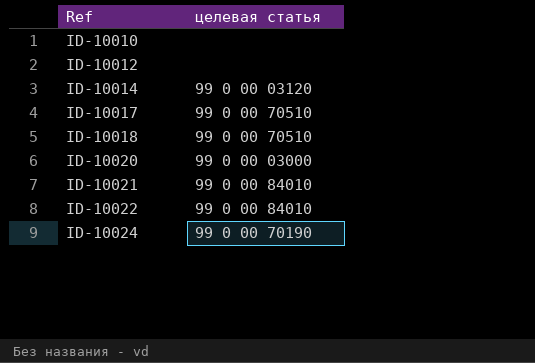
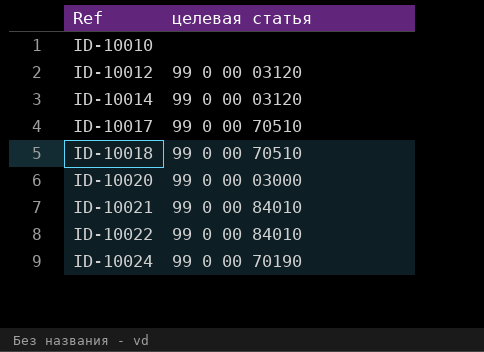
ID-10012 | целевая статья: none -> 99 0 00 03120

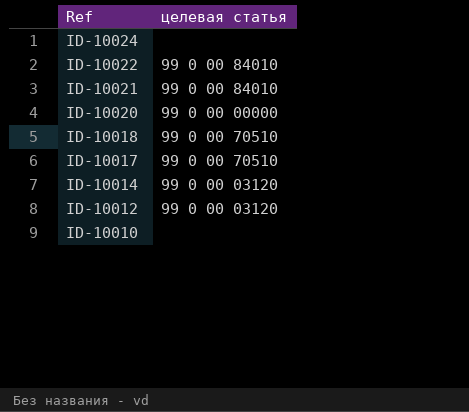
row order: Ref ascending -> Ref descending
ID-10024 | целевая статья: 99 0 00 70190 -> none
ID-10020 | целевая статья: 99 0 00 03000 -> 99 0 00 00000

